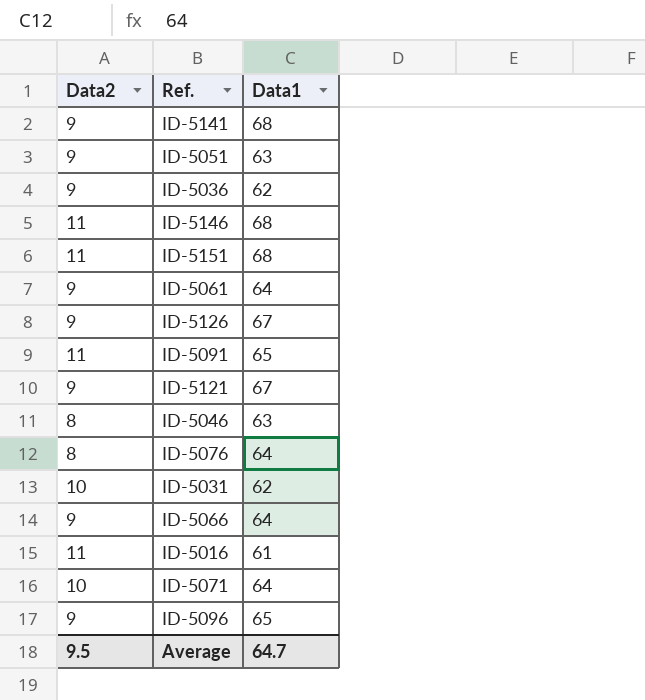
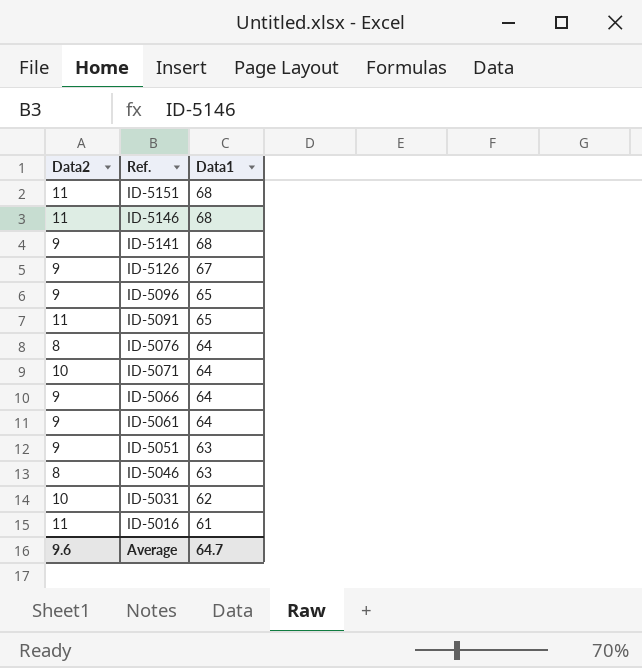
row order: none -> Ref. descending
row ID-5036: 9 | 62 -> none
row ID-5121: 9 | 67 -> none
Average | Data2: 9.5 -> 9.6

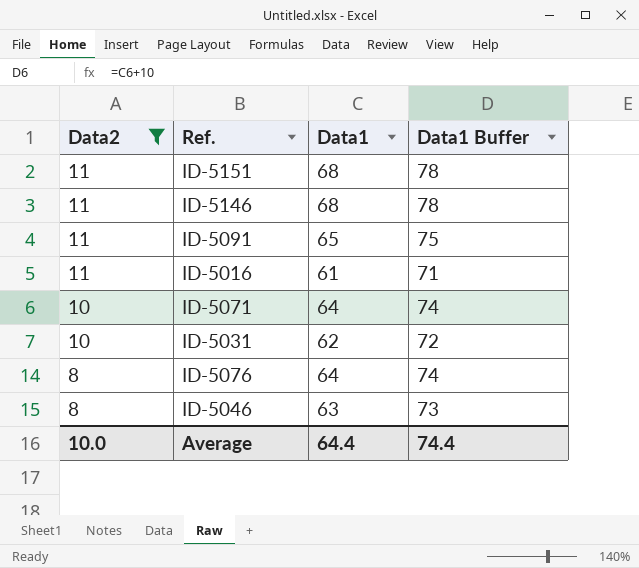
filter: none -> Data2 != 9
row order: Ref. descending -> Data2 descending
column Data1 Buffer | formula: none -> [Data1] + 10
Average | Data2: 9.6 -> 10.0
Average | Data1: 64.7 -> 64.4

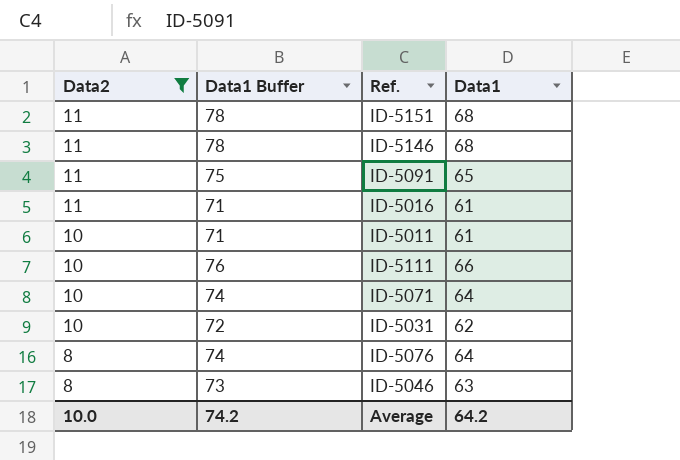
column Data1 Buffer | position: 4 -> 2
row ID-5011: none -> 10 | 71 | 61
row ID-5111: none -> 10 | 76 | 66
Average | Data1 Buffer: 74.4 -> 74.2
Average | Data1: 64.4 -> 64.2

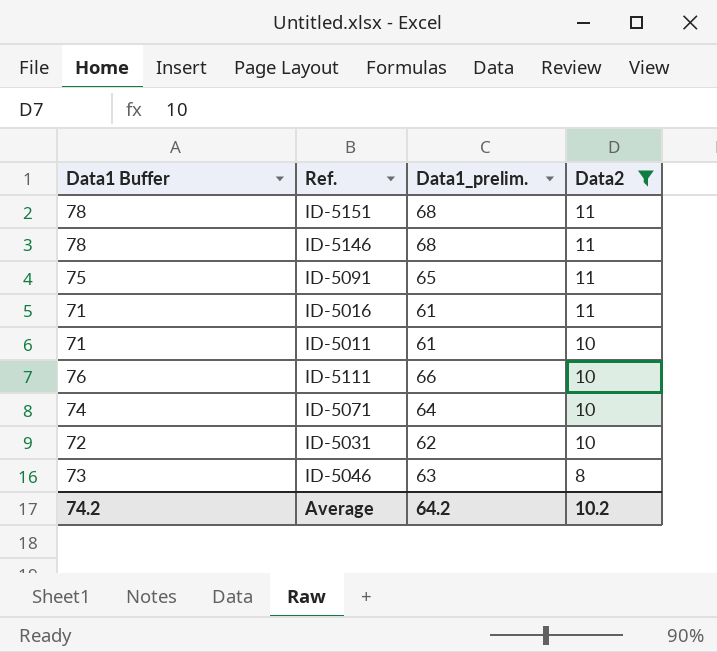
column name: Data1 -> Data1_prelim.
column Data2 | position: 1 -> 4
row ID-5076: 8 | 74 | 64 -> none
Average | Data2: 10.0 -> 10.2

